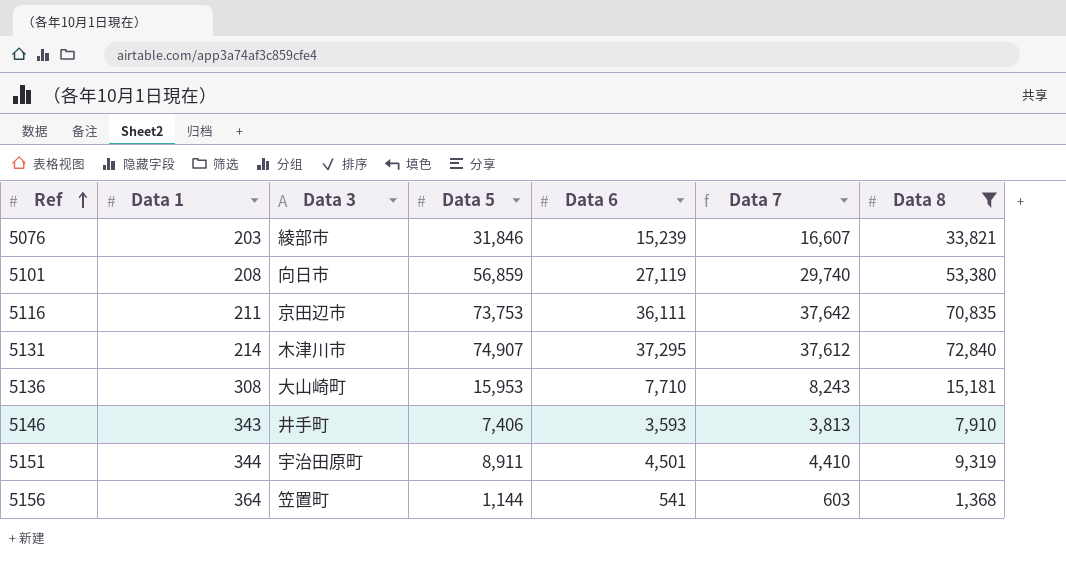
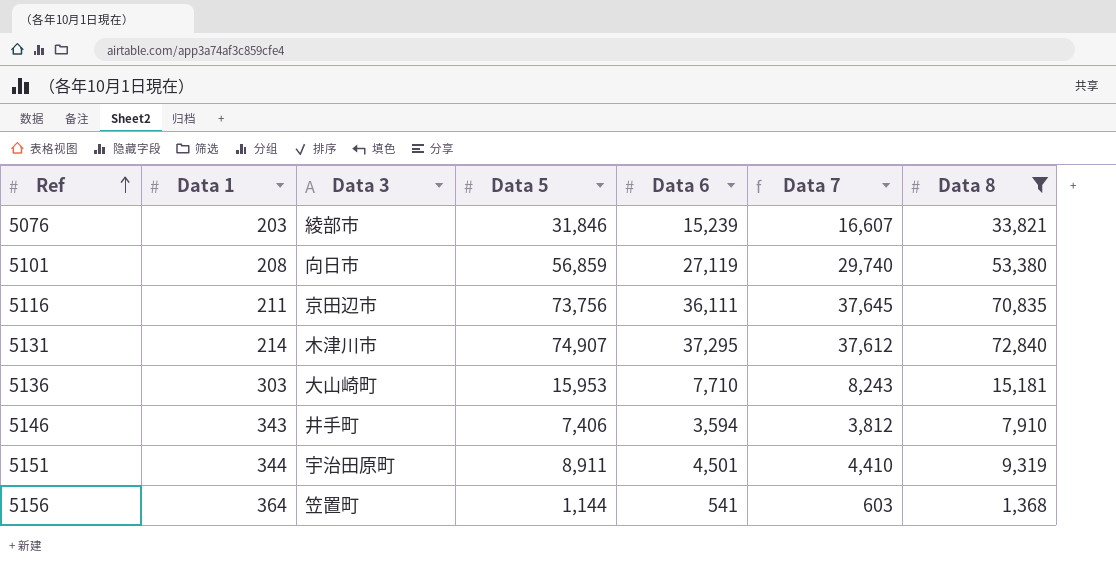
5116 | Data 5: 73,753 -> 73,756
5116 | Data 7: 37,642 -> 37,645
5136 | Data 1: 308 -> 303
5146 | Data 6: 3,593 -> 3,594
5146 | Data 7: 3,813 -> 3,812

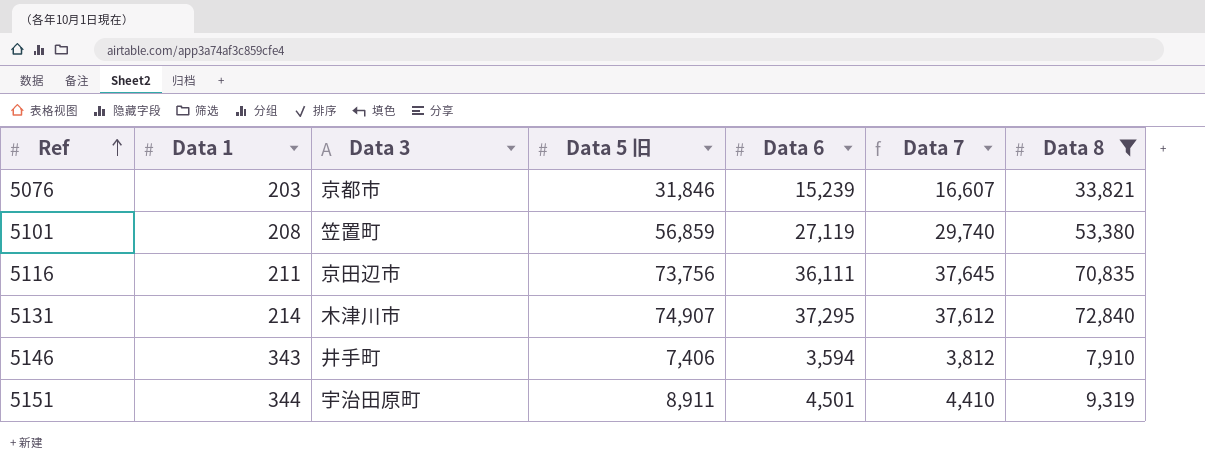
column name: Data 5 -> Data 5 旧
row 5136: 303 | 大山崎町 | 15,953 | 7,710 | 8,243 | 15,181 -> none
row 5156: 364 | 笠置町 | 1,144 | 541 | 603 | 1,368 -> none
5076 | Data 3: 綾部市 -> 京都市
5101 | Data 3: 向日市 -> 笠置町

